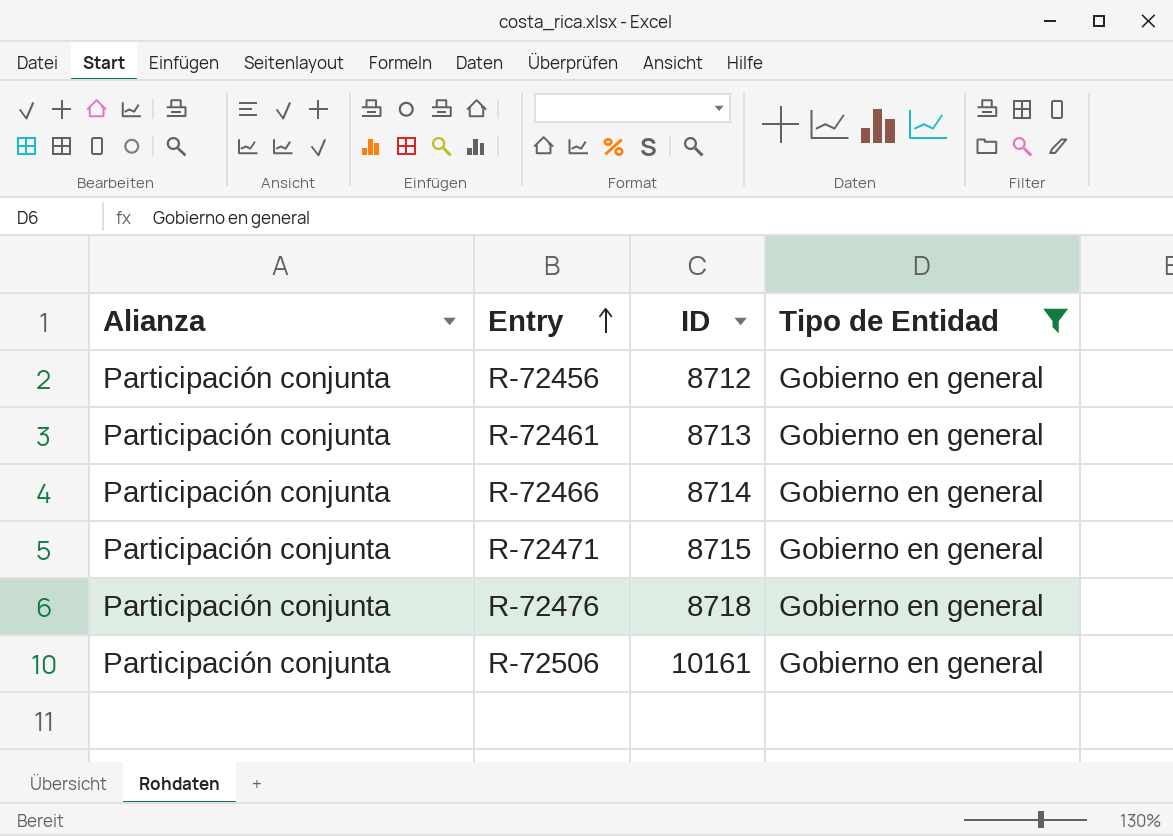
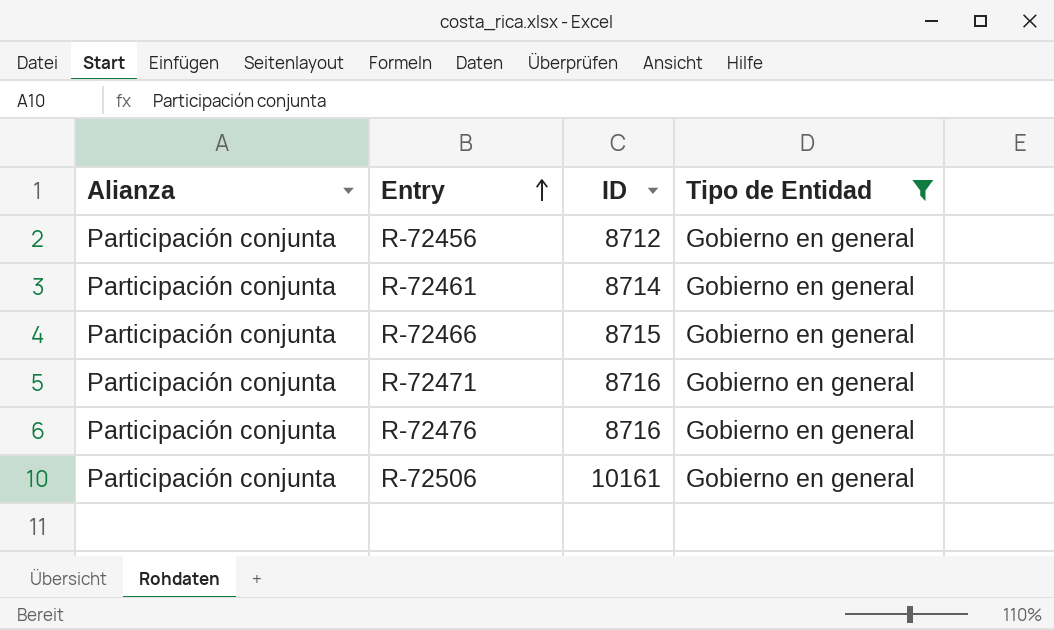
R-72461 | ID: 8713 -> 8714
R-72466 | ID: 8714 -> 8715
R-72471 | ID: 8715 -> 8716
R-72476 | ID: 8718 -> 8716

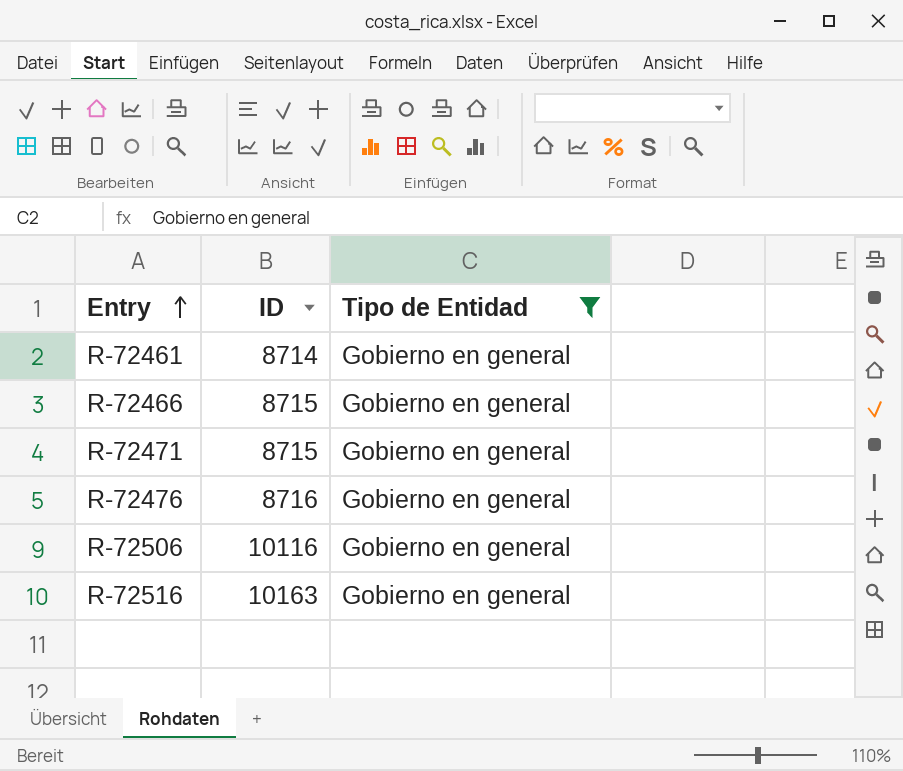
column Alianza | position: 1 -> none
row R-72456: Participación conjunta | 8712 | Gobierno en general -> none
R-72471 | ID: 8716 -> 8715
R-72506 | ID: 10161 -> 10116
row R-72516: none -> 10163 | Gobierno en general

